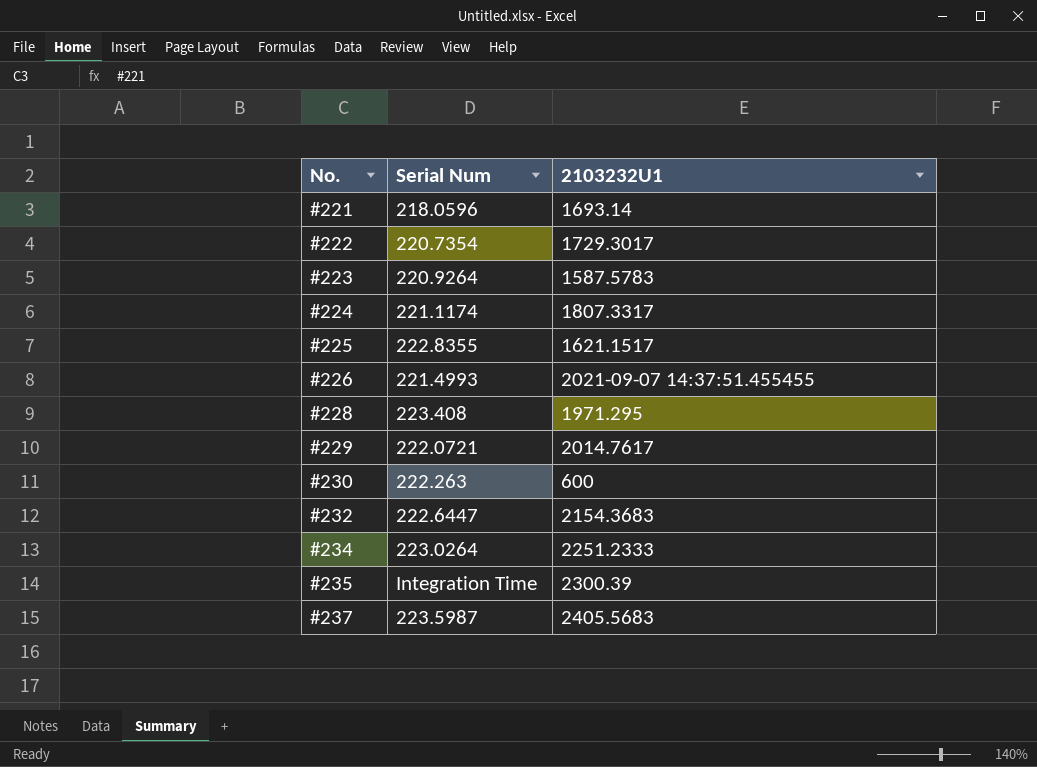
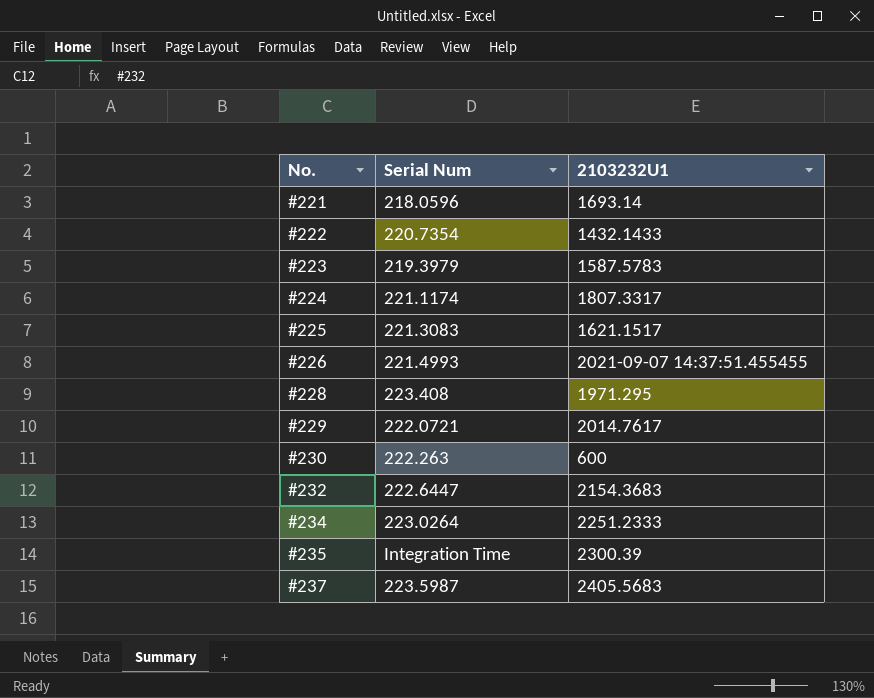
#222 | 2103232U1: 1729.3017 -> 1432.1433
#223 | Serial Num: 220.9264 -> 219.3979
#225 | Serial Num: 222.8355 -> 221.3083

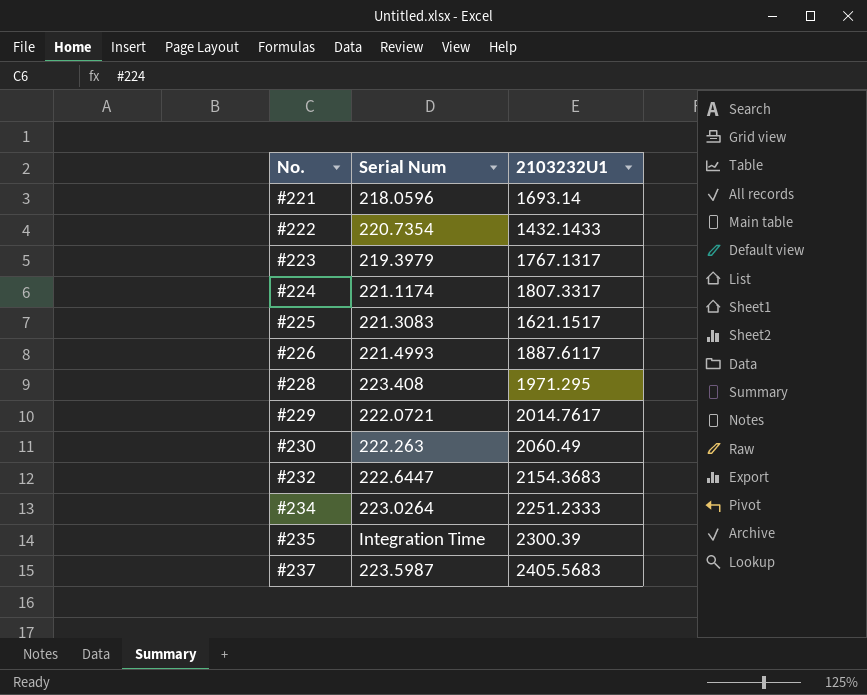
#223 | 2103232U1: 1587.5783 -> 1767.1317
#226 | 2103232U1: 2021-09-07 14:37:51.455455 -> 1887.6117
#230 | 2103232U1: 600 -> 2060.49

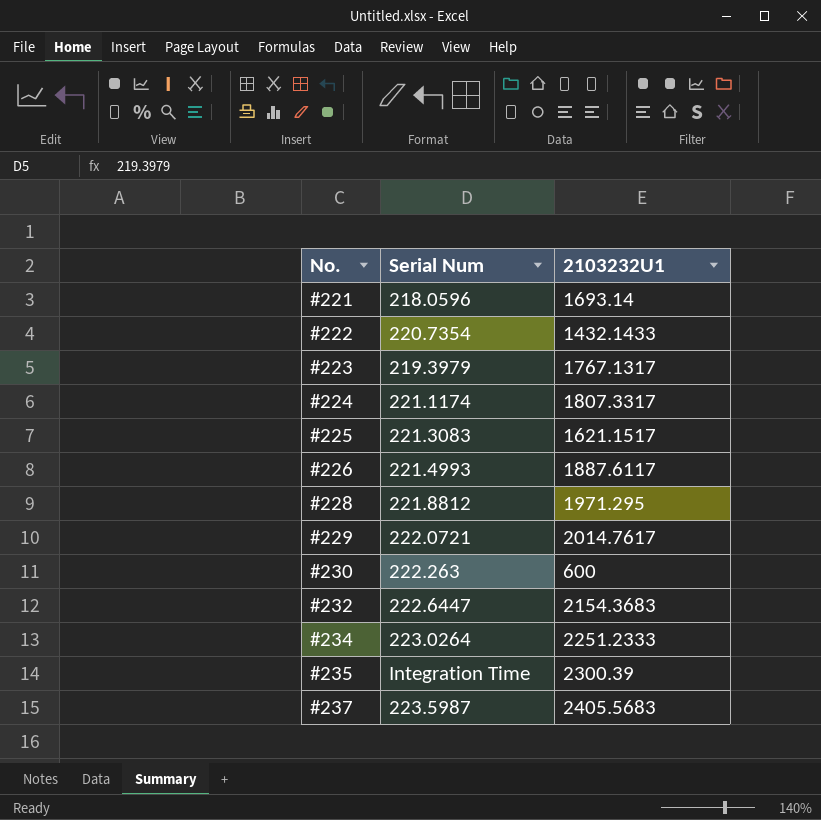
#228 | Serial Num: 223.408 -> 221.8812
#230 | 2103232U1: 2060.49 -> 600

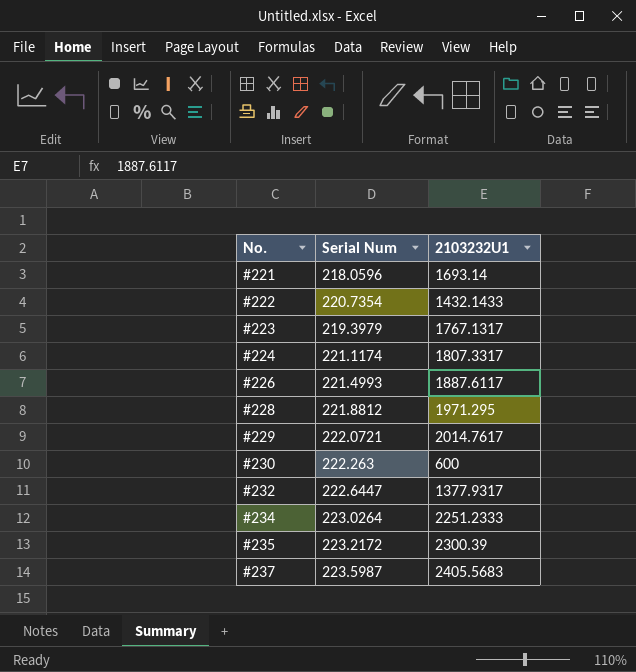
row #225: 221.3083 | 1621.1517 -> none
#232 | 2103232U1: 2154.3683 -> 1377.9317
#235 | Serial Num: Integration Time -> 223.2172

